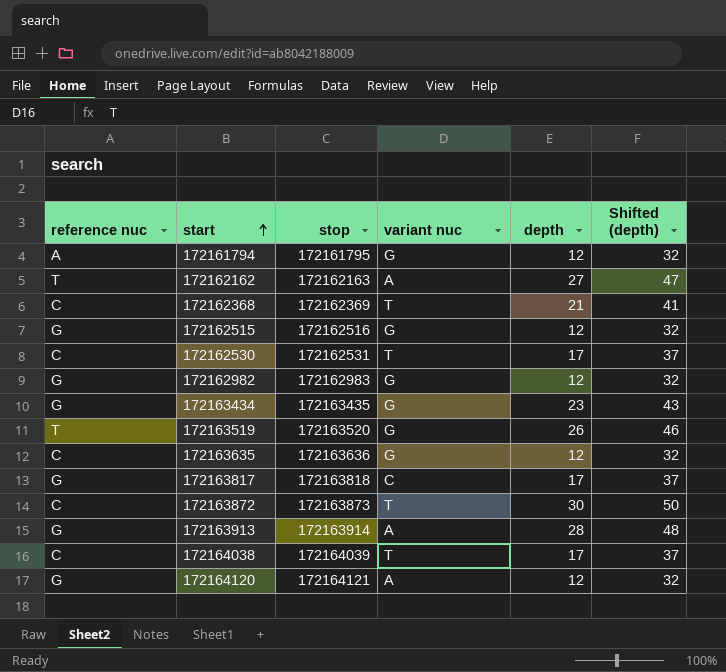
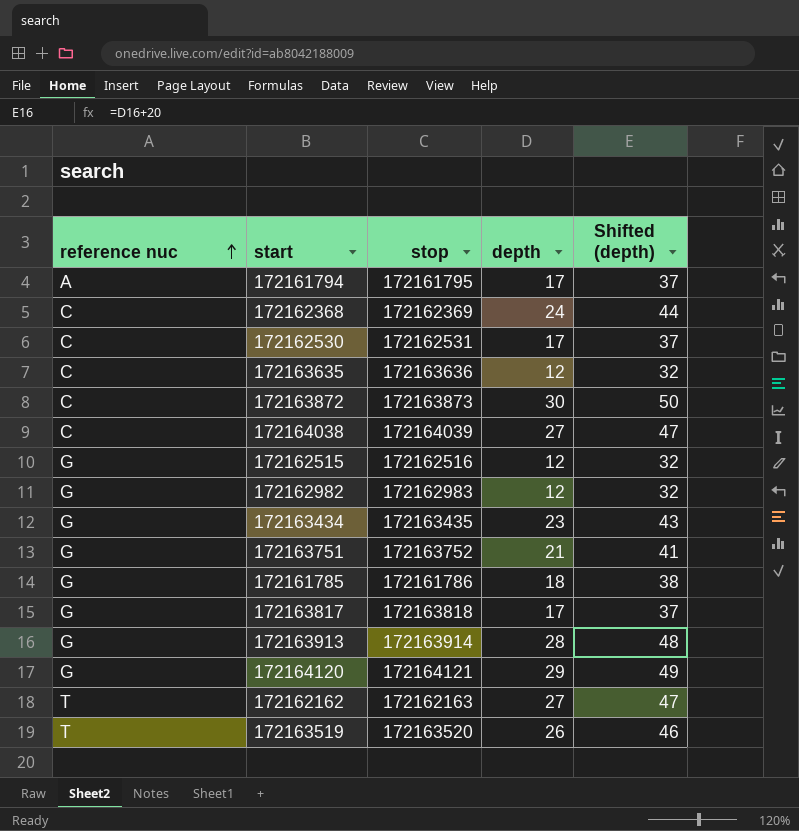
row order: start ascending -> reference nuc ascending
column variant nuc | position: 4 -> none
172161794 | depth: 12 -> 17
172161794 | Shifted (depth): 32 -> 37
172162368 | depth: 21 -> 24
172162368 | Shifted (depth): 41 -> 44
172164038 | depth: 17 -> 27
172164038 | Shifted (depth): 37 -> 47
row 172163751: none -> G | 172163752 | 21 | 41
row 172161785: none -> G | 172161786 | 18 | 38
172164120 | depth: 12 -> 29
172164120 | Shifted (depth): 32 -> 49

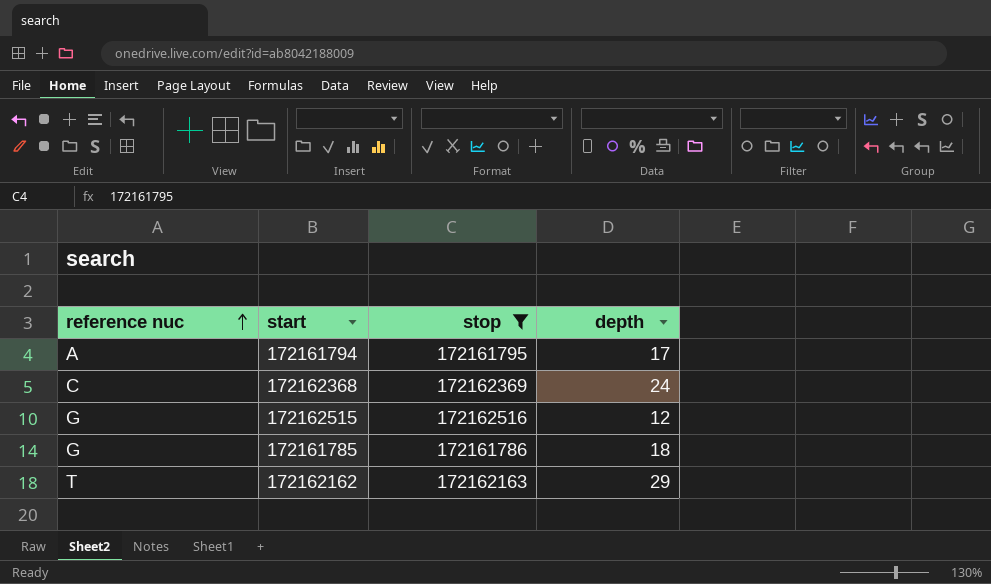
filter: none -> stop <= 172162516
column Shifted (depth) | formula: [depth] + 20 -> none
172162162 | depth: 27 -> 29

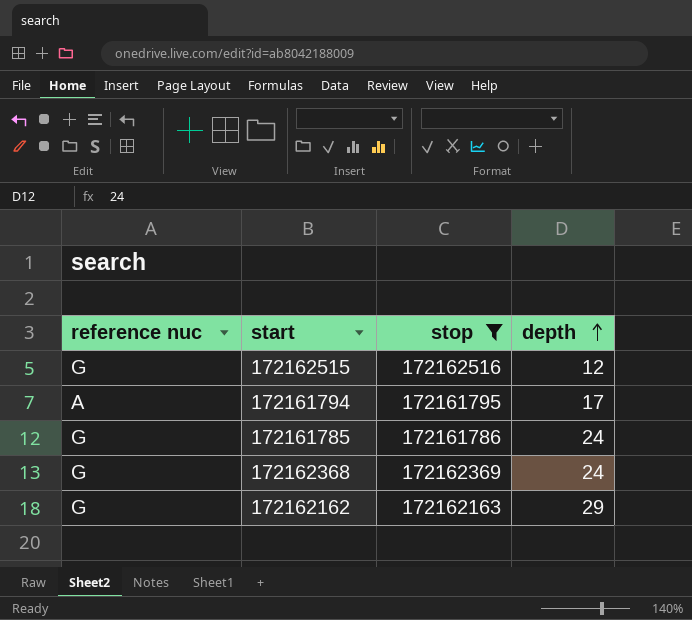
row order: reference nuc ascending -> depth ascending
172161785 | depth: 18 -> 24
172162368 | reference nuc: C -> G
172162162 | reference nuc: T -> G

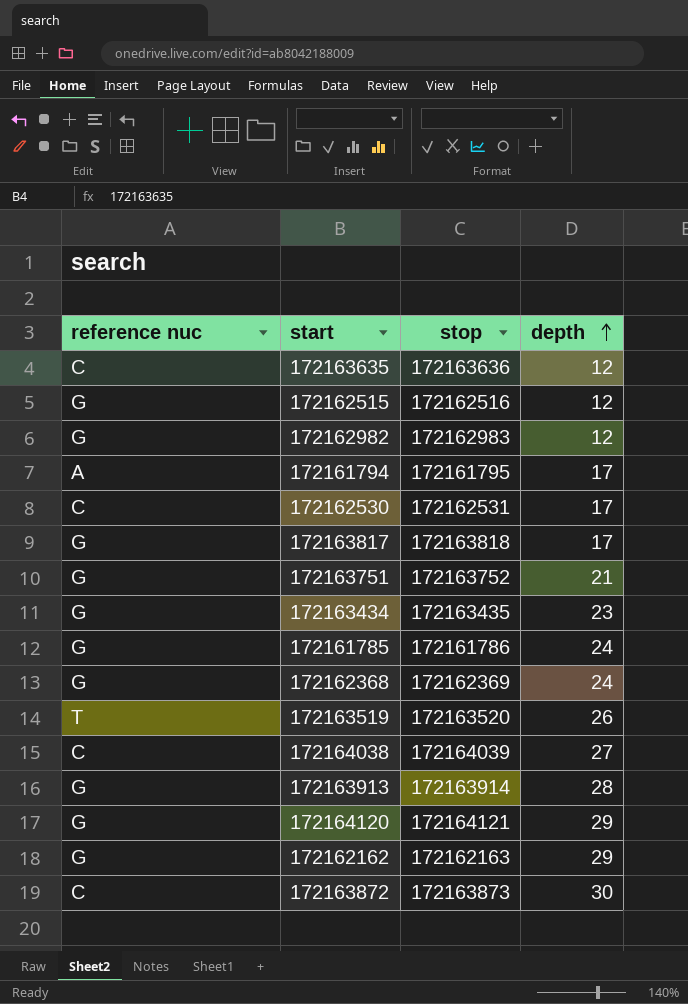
filter: stop <= 172162516 -> none

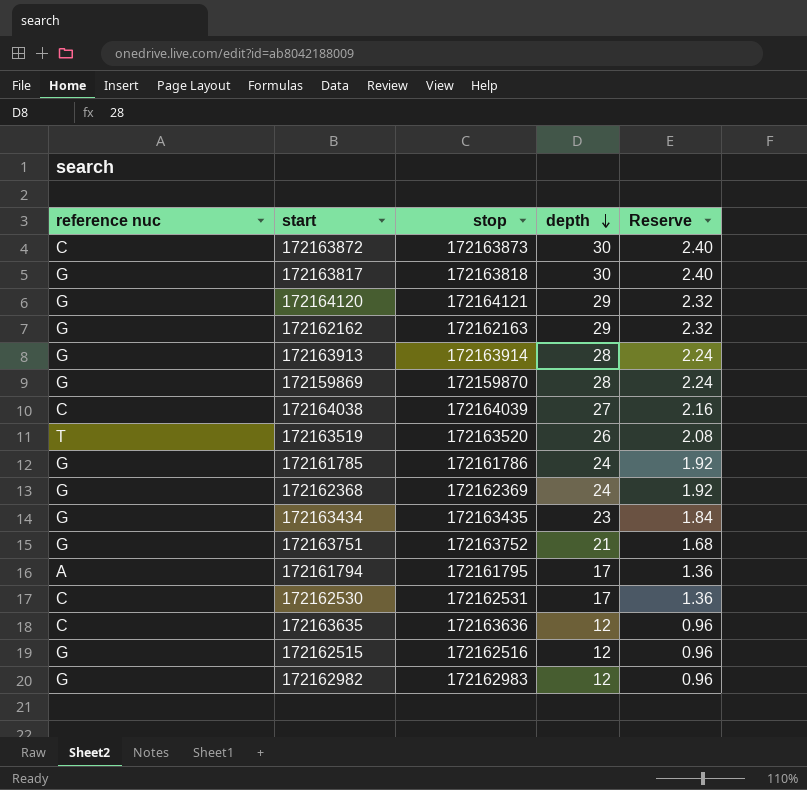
row order: depth ascending -> depth descending
column Reserve | formula: none -> [depth] * 0.08
172163817 | depth: 17 -> 30
row 172159869: none -> G | 172159870 | 28 | 2.24

